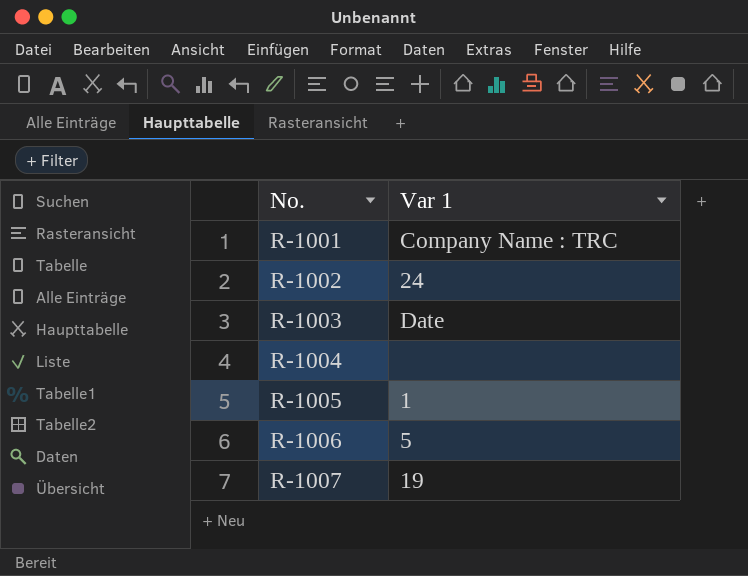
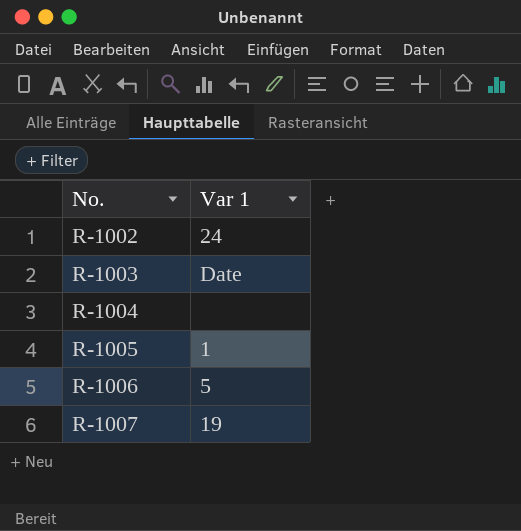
row R-1001: Company Name : TRC -> none

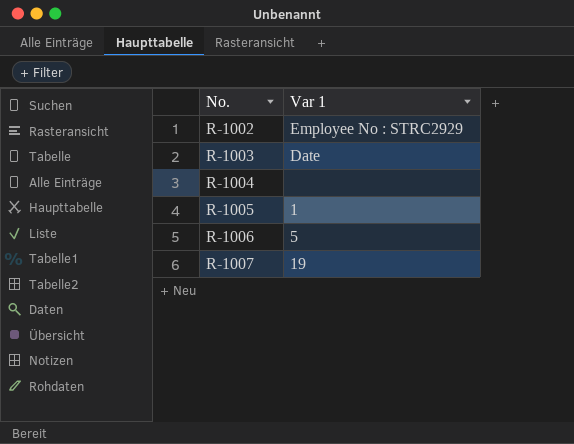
R-1002 | Var 1: 24 -> Employee No : STRC2929

